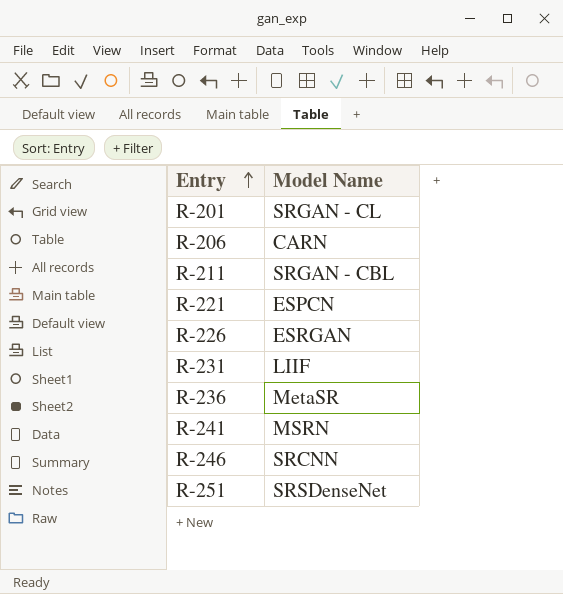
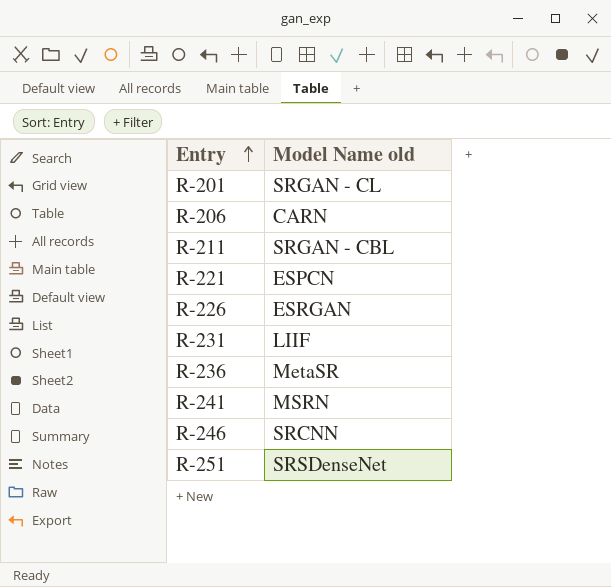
column name: Model Name -> Model Name old

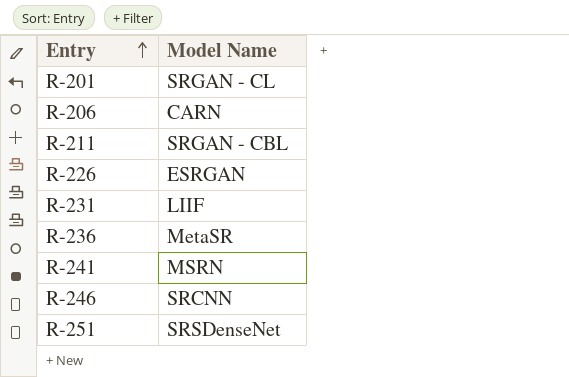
column name: Model Name old -> Model Name
row R-221: ESPCN -> none

